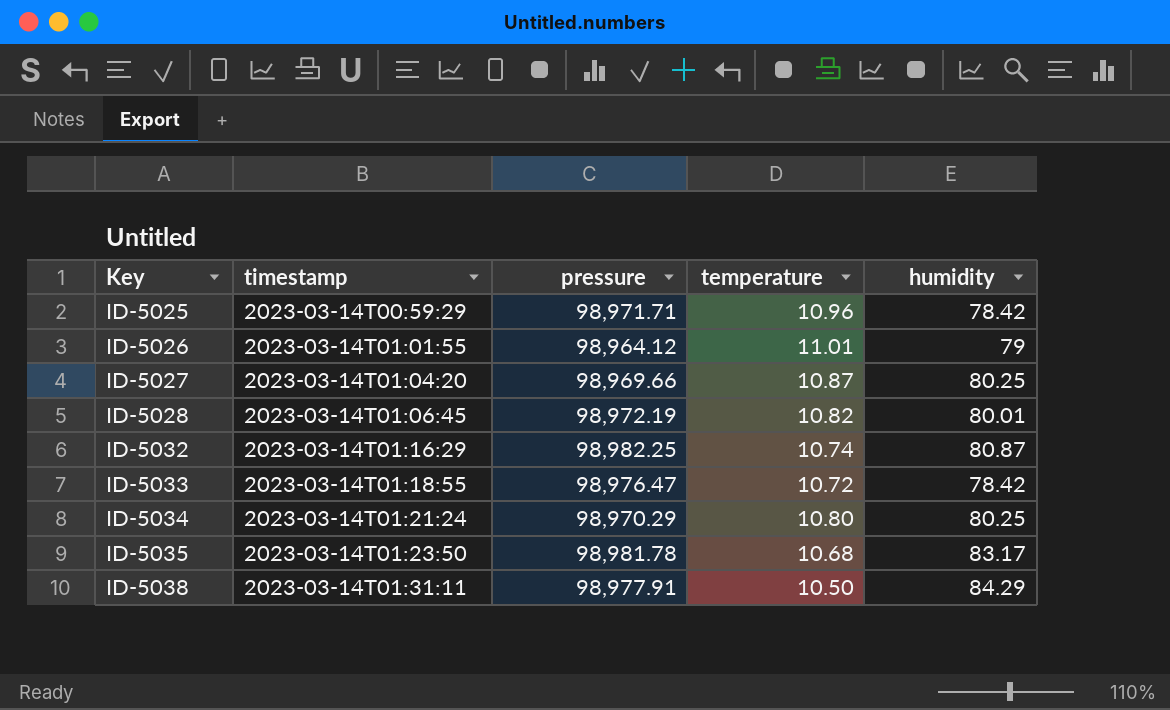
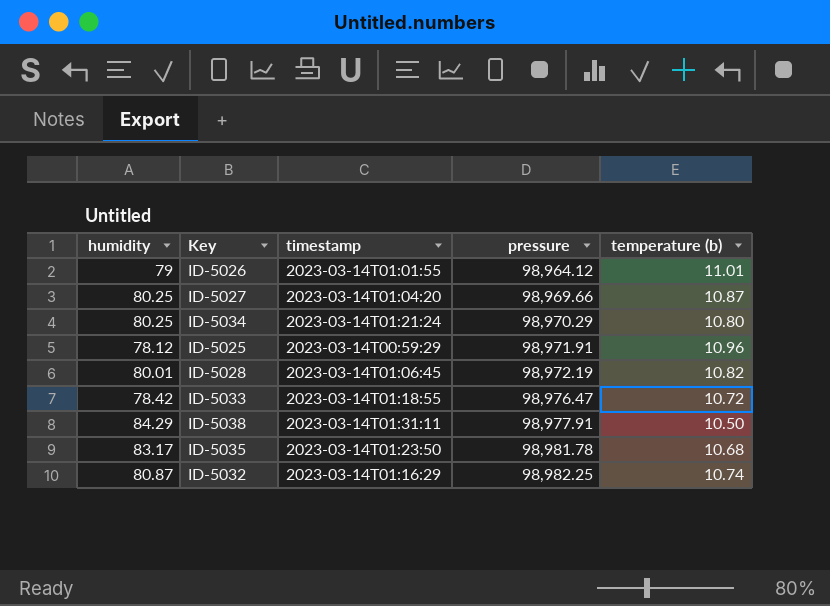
row order: Key ascending -> pressure ascending
column humidity | position: 5 -> 1
column name: temperature -> temperature (b)
ID-5025 | humidity: 78.42 -> 78.12
ID-5025 | pressure: 98,971.71 -> 98,971.91

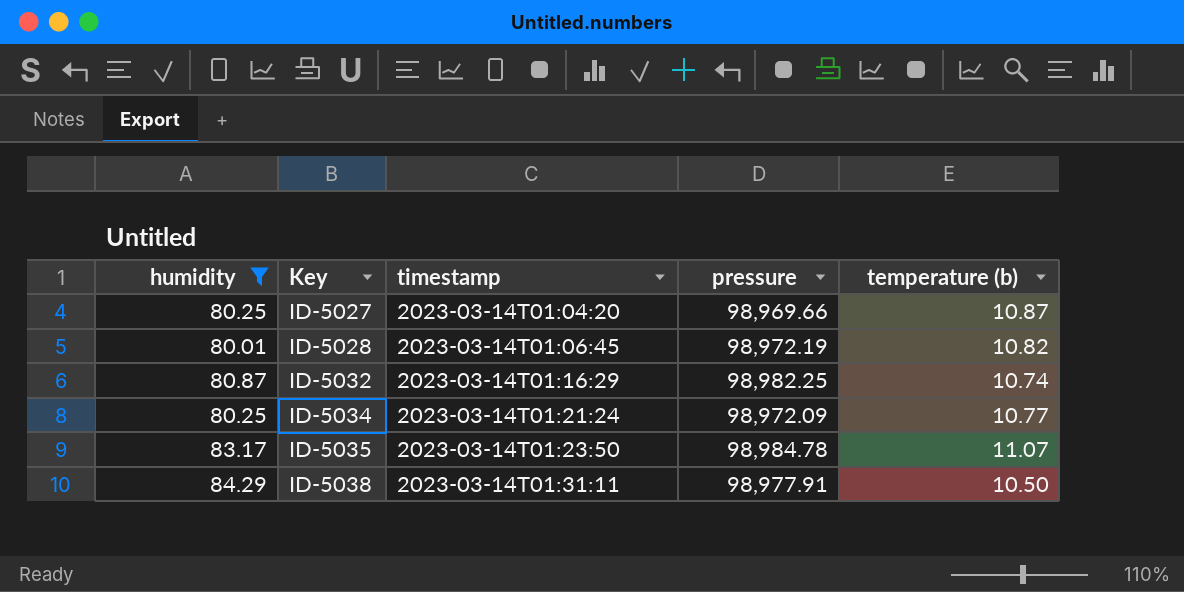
filter: none -> humidity >= 80.01
row order: pressure ascending -> Key ascending
ID-5034 | pressure: 98,970.29 -> 98,972.09
ID-5034 | temperature (b): 10.80 -> 10.77
ID-5035 | pressure: 98,981.78 -> 98,984.78
ID-5035 | temperature (b): 10.68 -> 11.07

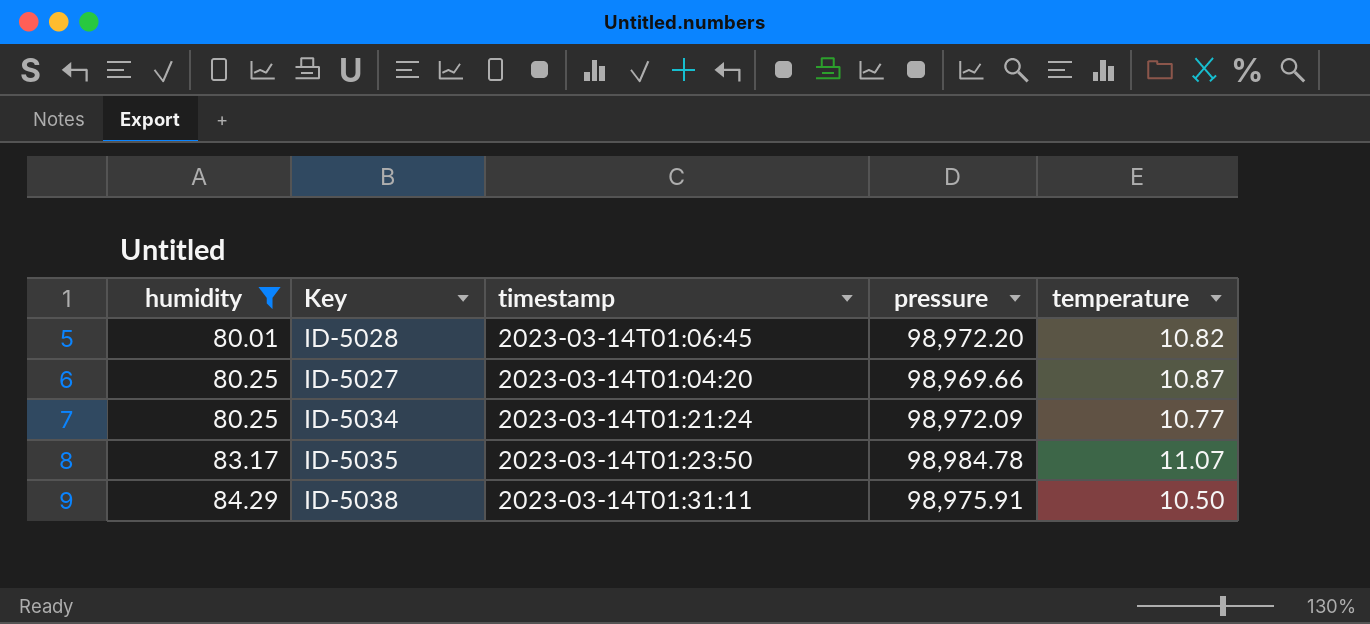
row order: Key ascending -> humidity ascending
column name: temperature (b) -> temperature
row ID-5032: 80.87 | 2023-03-14T01:16:29 | 98,982.25 | 10.74 -> none
ID-5028 | pressure: 98,972.19 -> 98,972.20
ID-5038 | pressure: 98,977.91 -> 98,975.91

